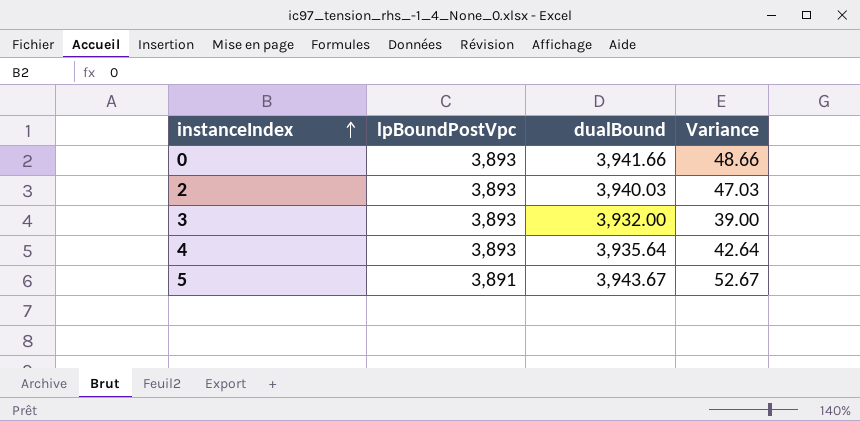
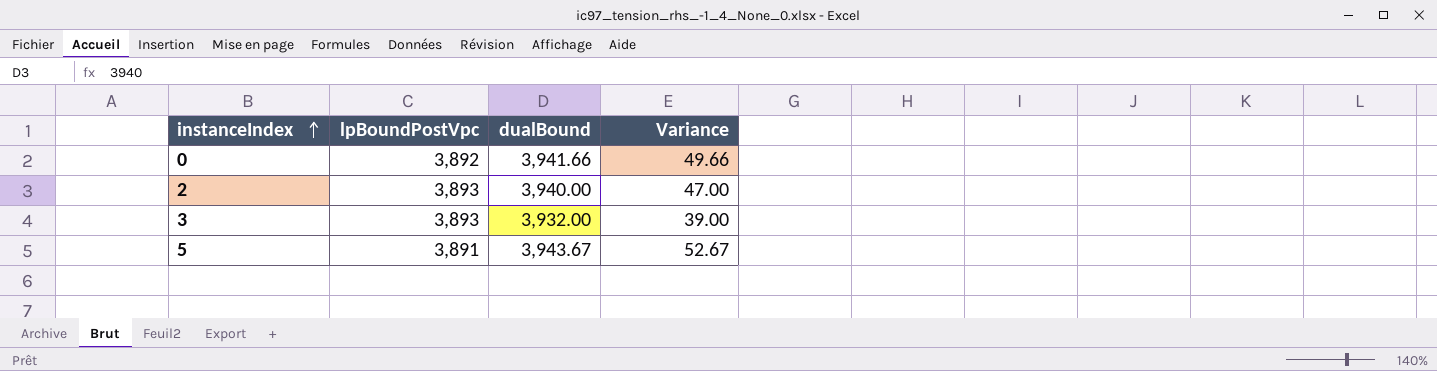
row 4: 3,893 | 3,935.64 | 42.64 -> none
0 | lpBoundPostVpc: 3,893 -> 3,892
0 | Variance: 48.66 -> 49.66
2 | dualBound: 3,940.03 -> 3,940.00
2 | Variance: 47.03 -> 47.00

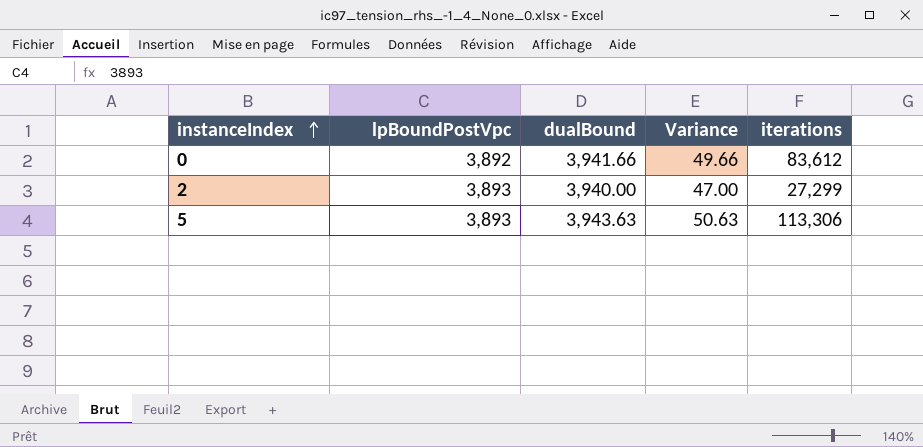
column iterations | position: none -> 5
row 3: 3,893 | 3,932.00 | 39.00 -> none
5 | lpBoundPostVpc: 3,891 -> 3,893
5 | dualBound: 3,943.67 -> 3,943.63
5 | Variance: 52.67 -> 50.63

